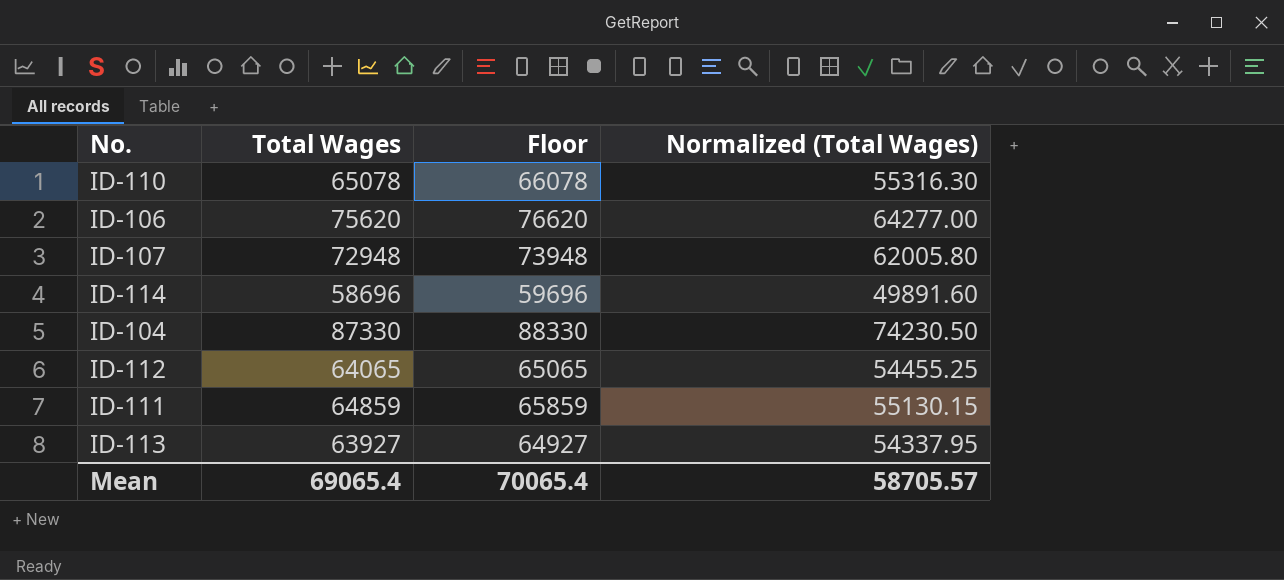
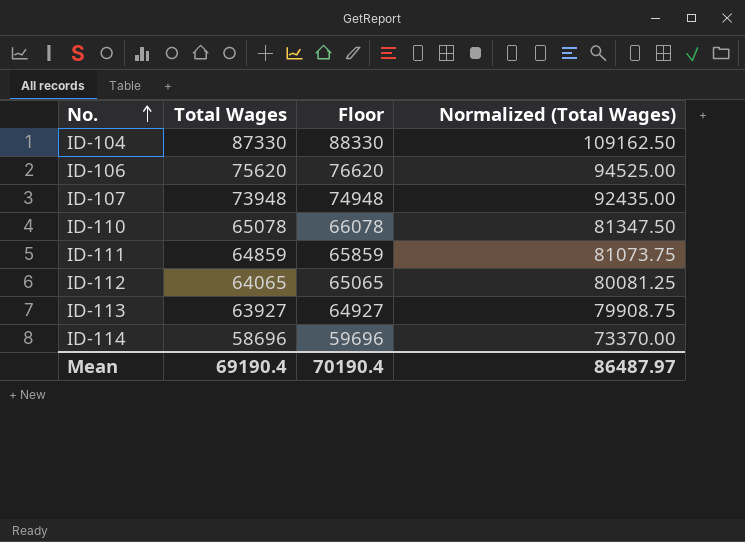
row order: none -> No. ascending
column Normalized (Total Wages) | formula: [Total Wages] * 0.85 -> [Total Wages] * 1.25
ID-107 | Total Wages: 72948 -> 73948
ID-107 | Floor: 73948 -> 74948
Mean | Total Wages: 69065.4 -> 69190.4
Mean | Floor: 70065.4 -> 70190.4
Mean | Normalized (Total Wages): 58705.57 -> 86487.97

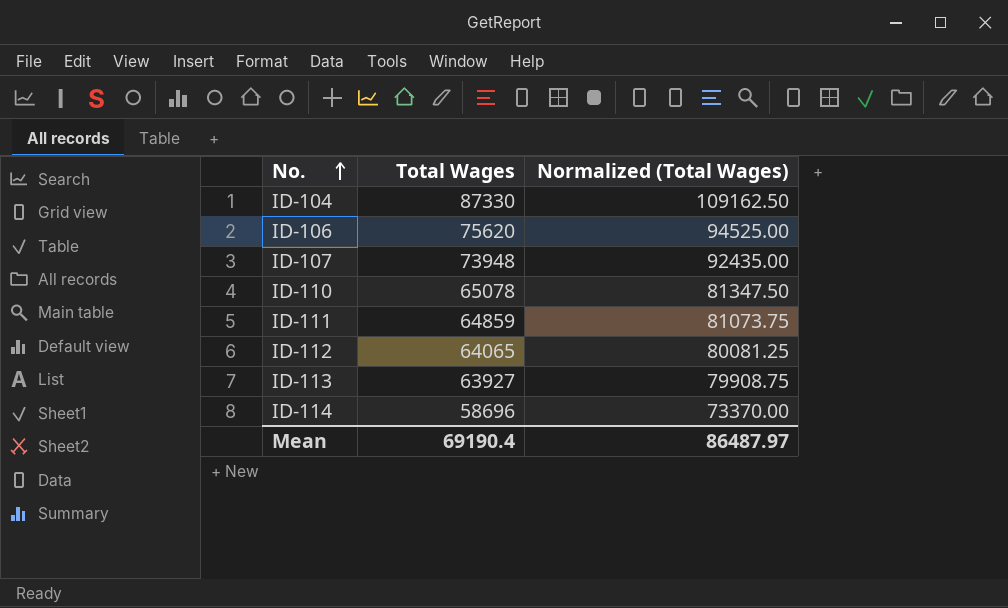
column Floor | formula: [Total Wages] + 1000 -> none

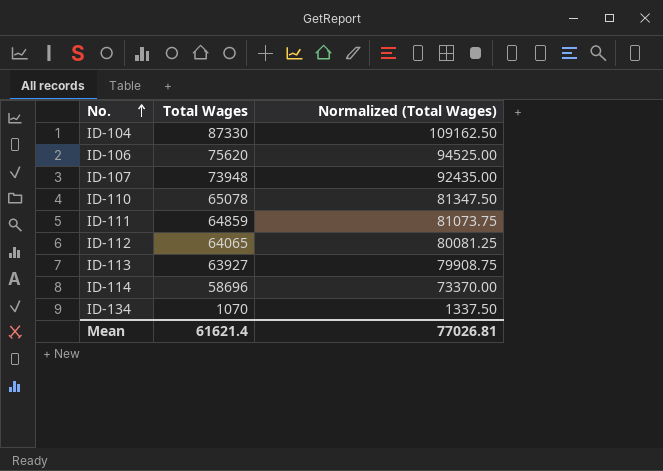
row ID-134: none -> 1070 | 1337.50
Mean | Total Wages: 69190.4 -> 61621.4
Mean | Normalized (Total Wages): 86487.97 -> 77026.81

